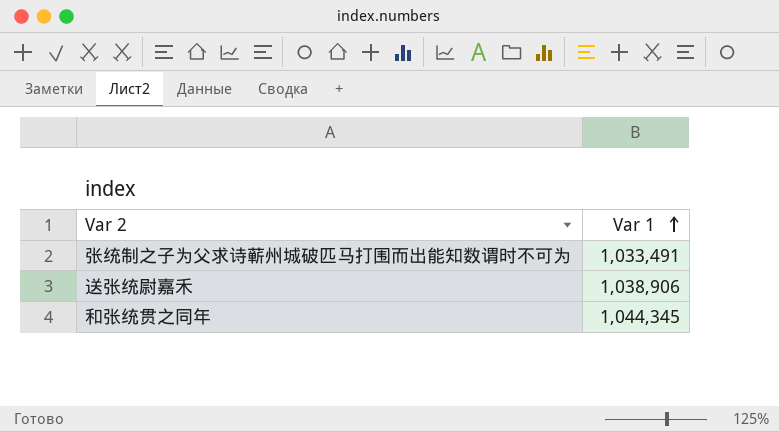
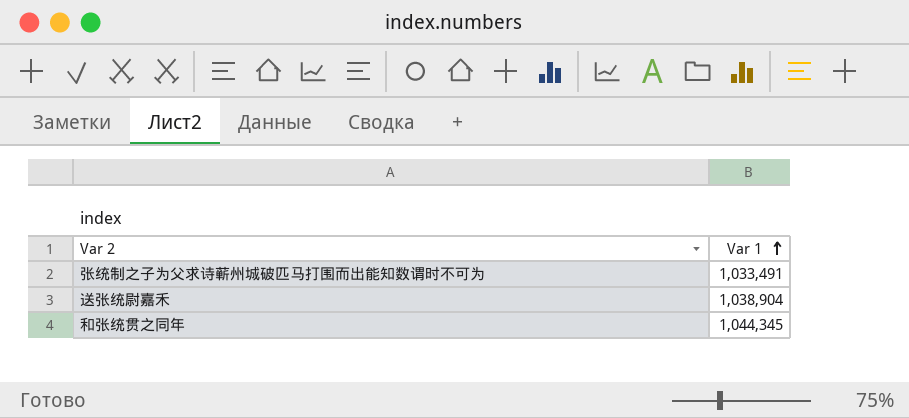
送张统尉嘉禾 | Var 1: 1,038,906 -> 1,038,904

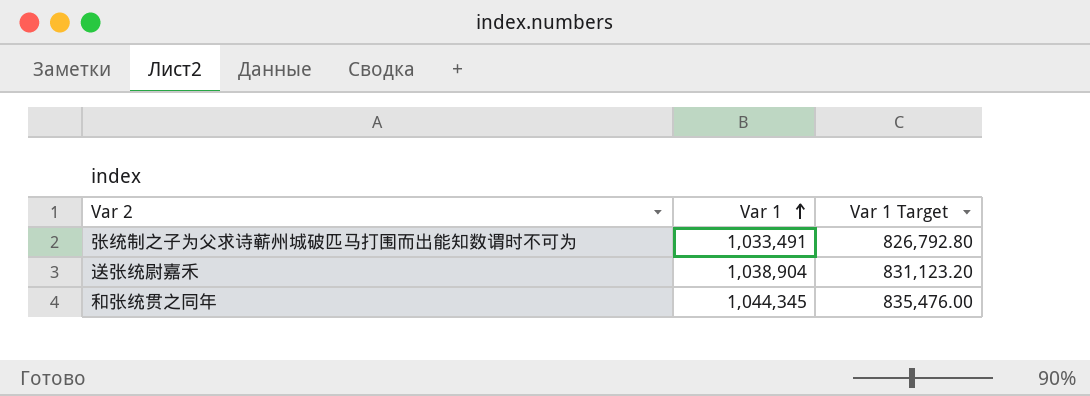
column Var 1 Target | formula: none -> [Var 1] * 0.8

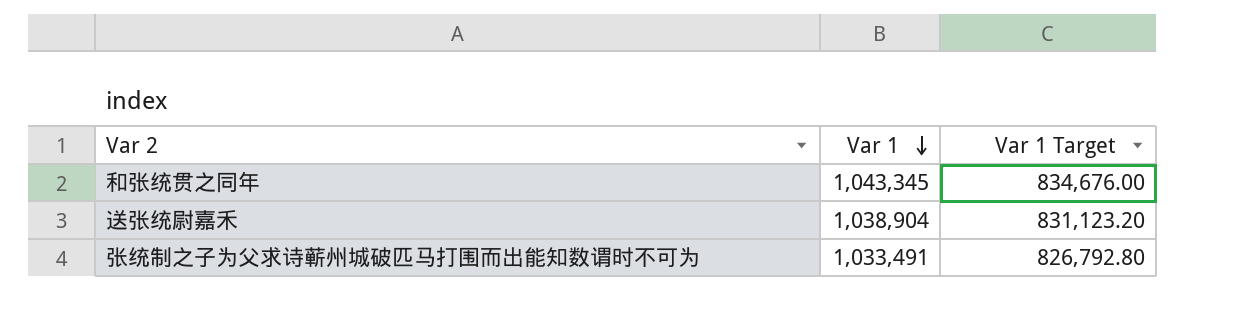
row order: Var 1 ascending -> Var 1 descending
和张统贯之同年 | Var 1: 1,044,345 -> 1,043,345
和张统贯之同年 | Var 1 Target: 835,476.00 -> 834,676.00

